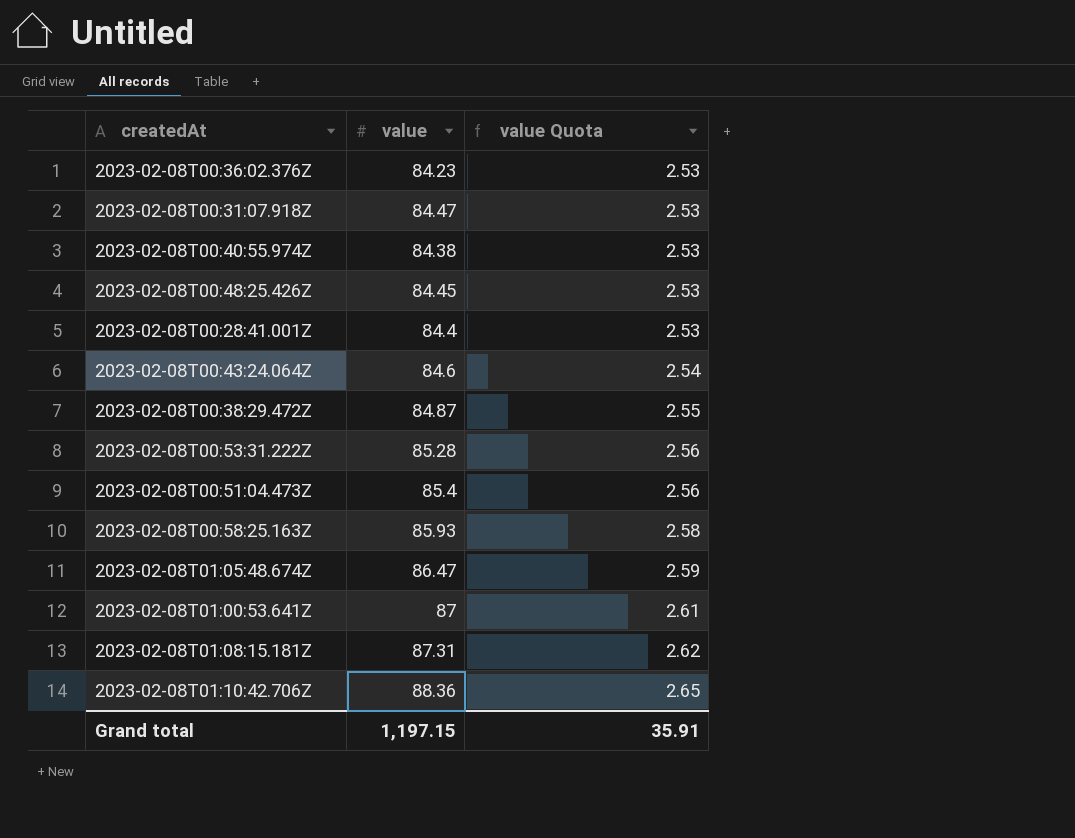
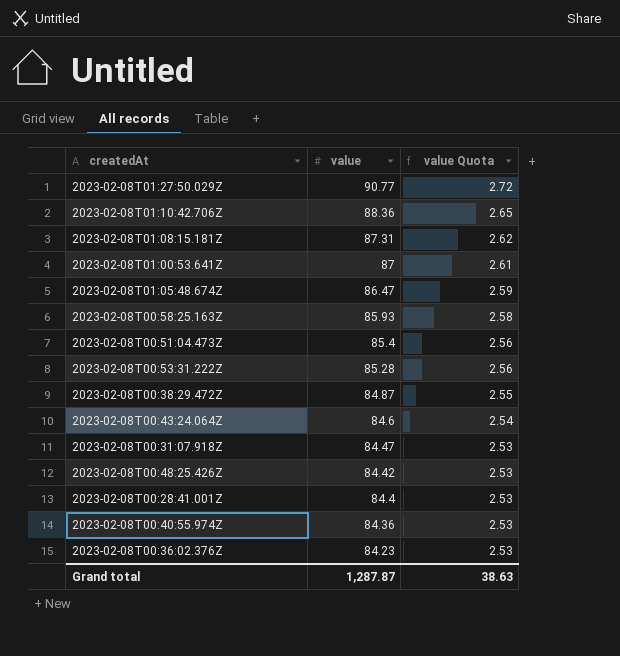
row order: value Quota ascending -> value descending
row 2023-02-08T01:27:50.029Z: none -> 90.77 | 2.72
2023-02-08T00:48:25.426Z | value: 84.45 -> 84.42
2023-02-08T00:40:55.974Z | value: 84.38 -> 84.36
Grand total | value: 1,197.15 -> 1,287.87
Grand total | value Quota: 35.91 -> 38.63

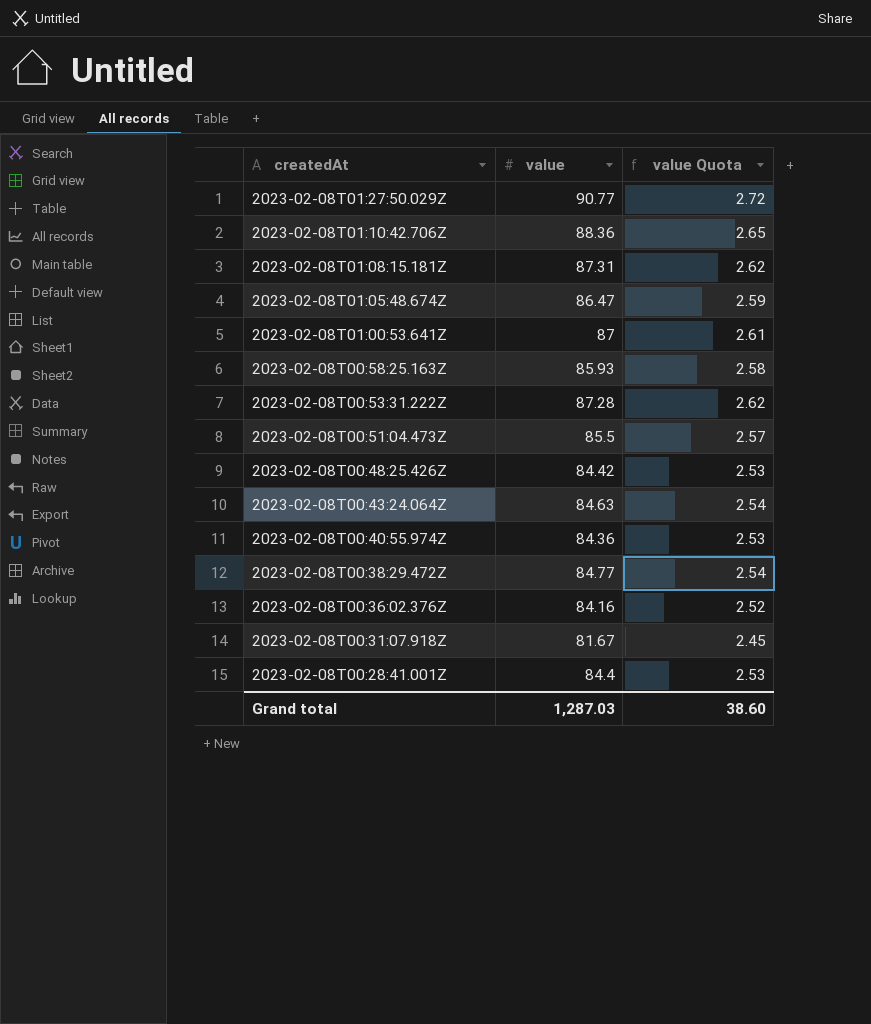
row order: value descending -> createdAt descending
2023-02-08T00:53:31.222Z | value: 85.28 -> 87.28
2023-02-08T00:53:31.222Z | value Quota: 2.56 -> 2.62
2023-02-08T00:51:04.473Z | value: 85.4 -> 85.5
2023-02-08T00:51:04.473Z | value Quota: 2.56 -> 2.57
2023-02-08T00:43:24.064Z | value: 84.6 -> 84.63
2023-02-08T00:38:29.472Z | value: 84.87 -> 84.77
2023-02-08T00:38:29.472Z | value Quota: 2.55 -> 2.54
2023-02-08T00:36:02.376Z | value: 84.23 -> 84.16
2023-02-08T00:36:02.376Z | value Quota: 2.53 -> 2.52
2023-02-08T00:31:07.918Z | value: 84.47 -> 81.67
2023-02-08T00:31:07.918Z | value Quota: 2.53 -> 2.45
Grand total | value: 1,287.87 -> 1,287.03
Grand total | value Quota: 38.63 -> 38.60

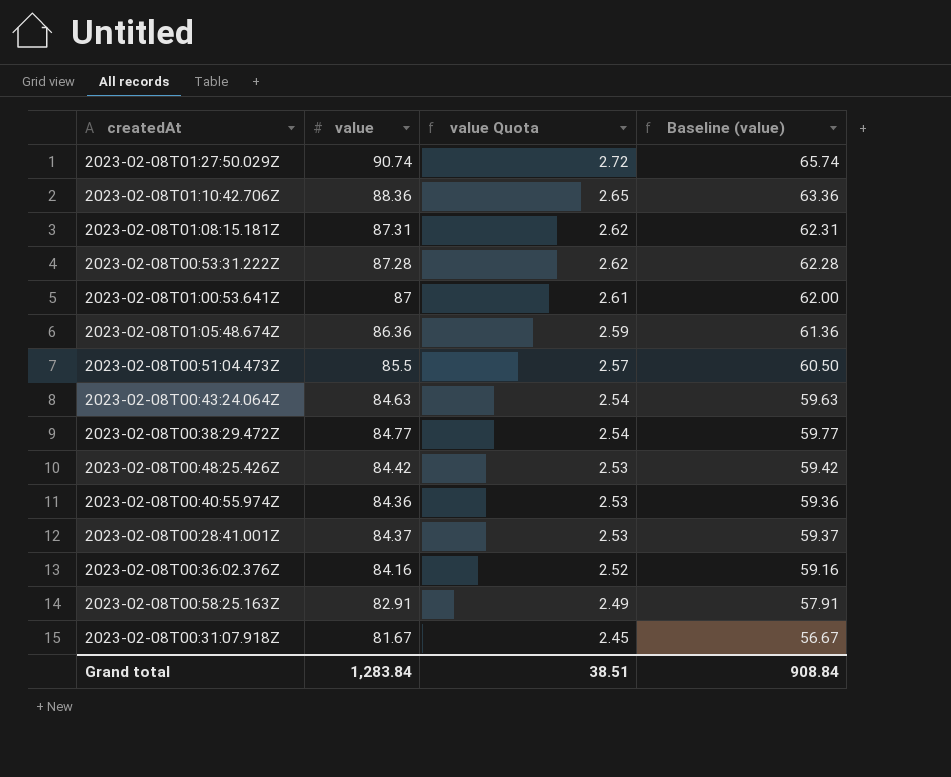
row order: createdAt descending -> value Quota descending
column Baseline (value) | formula: none -> [value] - 25
2023-02-08T01:27:50.029Z | value: 90.77 -> 90.74
2023-02-08T01:05:48.674Z | value: 86.47 -> 86.36
2023-02-08T00:28:41.001Z | value: 84.4 -> 84.37
2023-02-08T00:58:25.163Z | value: 85.93 -> 82.91
2023-02-08T00:58:25.163Z | value Quota: 2.58 -> 2.49
Grand total | value: 1,287.03 -> 1,283.84
Grand total | value Quota: 38.60 -> 38.51

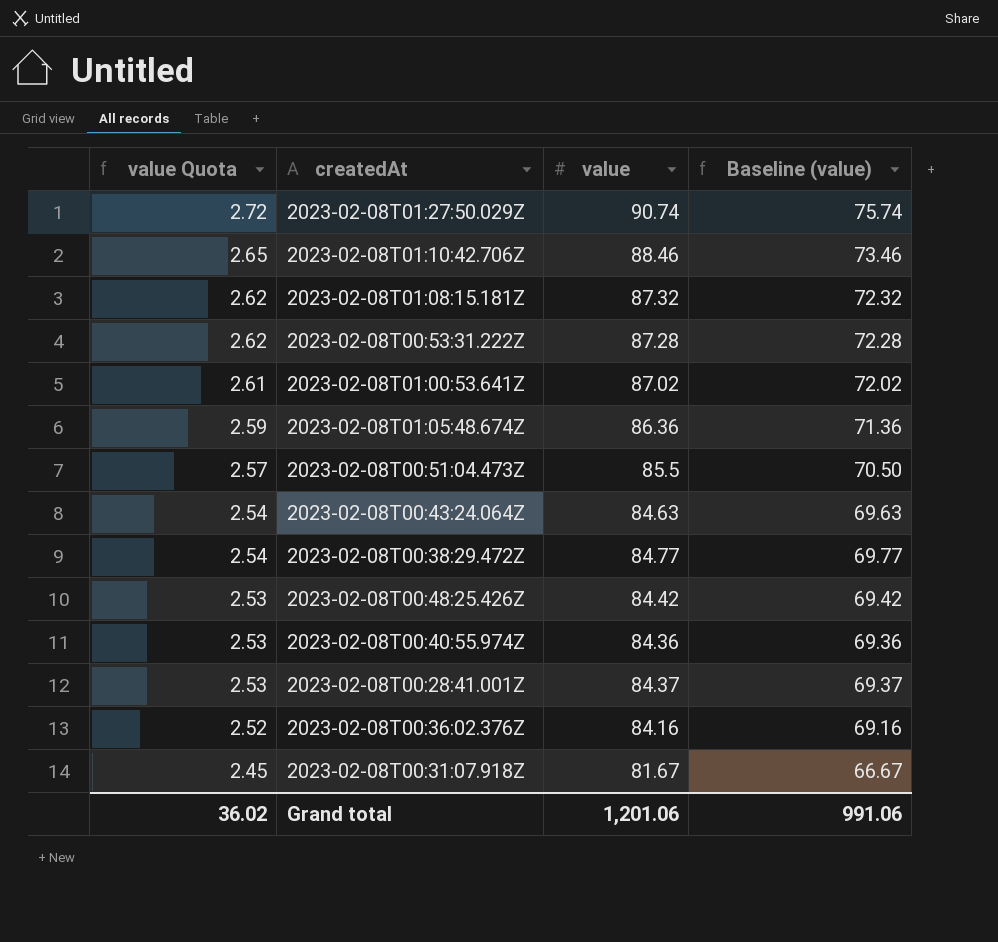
column value Quota | position: 3 -> 1
column Baseline (value) | formula: [value] - 25 -> [value] - 15
row 2023-02-08T00:58:25.163Z: 82.91 | 2.49 | 57.91 -> none
2023-02-08T01:10:42.706Z | value: 88.36 -> 88.46
2023-02-08T01:08:15.181Z | value: 87.31 -> 87.32
2023-02-08T01:00:53.641Z | value: 87 -> 87.02
Grand total | value Quota: 38.51 -> 36.02
Grand total | value: 1,283.84 -> 1,201.06
Grand total | Baseline (value): 908.84 -> 991.06

